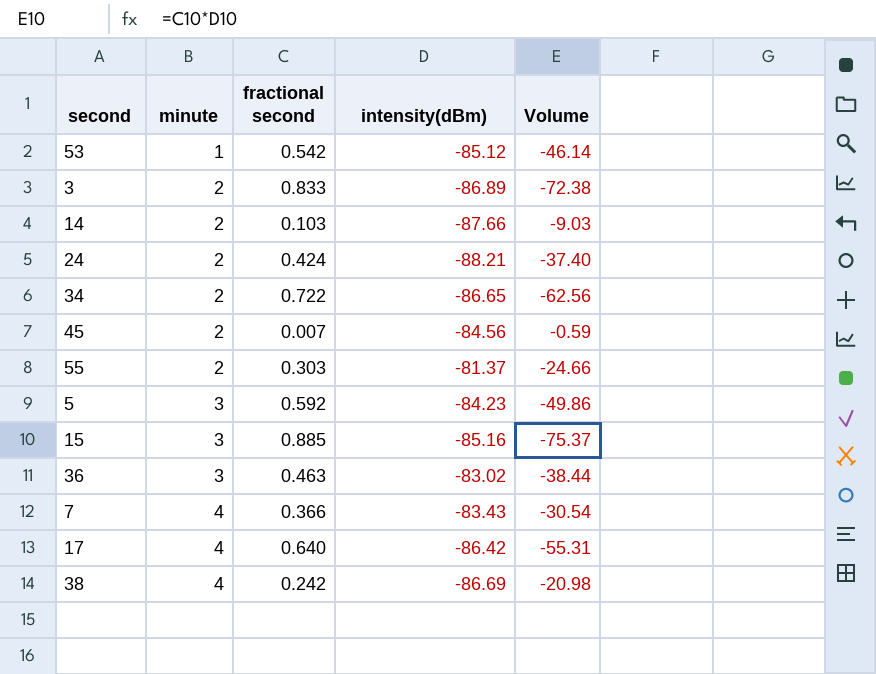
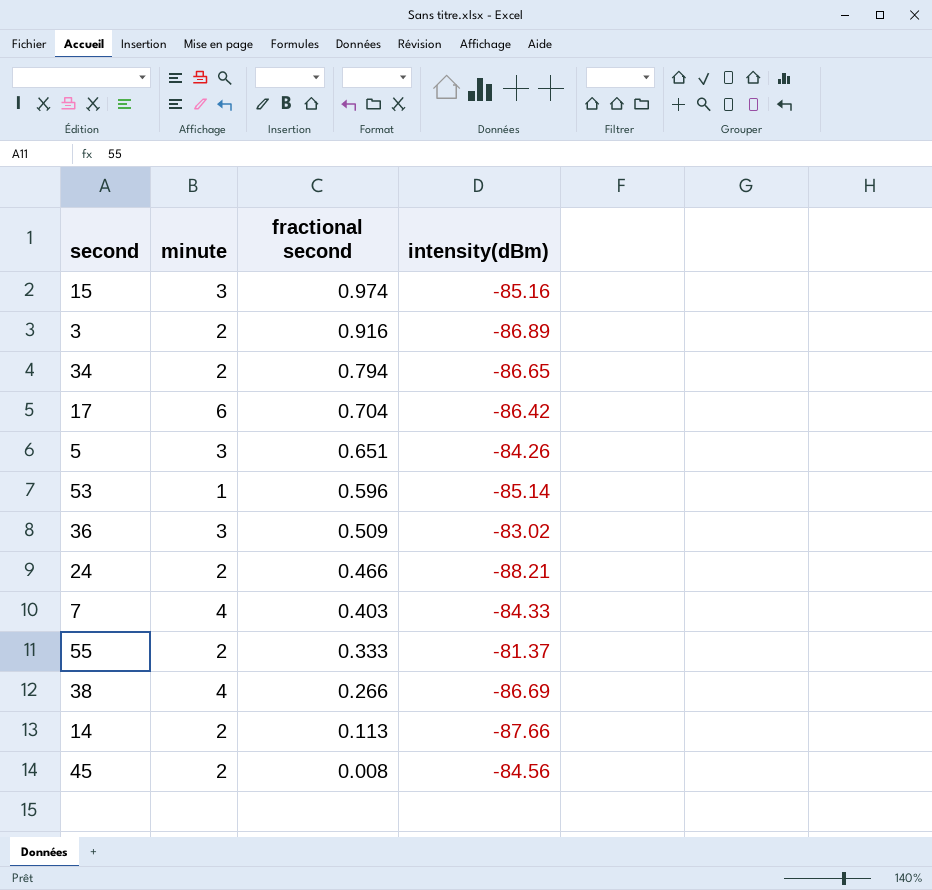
row order: minute ascending -> fractional second descending
column Volume | formula: [fractional second] * [intensity(dBm)] -> none
15 | fractional second: 0.885 -> 0.974
3 | fractional second: 0.833 -> 0.916
34 | fractional second: 0.722 -> 0.794
17 | minute: 4 -> 6
17 | fractional second: 0.640 -> 0.704
5 | fractional second: 0.592 -> 0.651
5 | intensity(dBm): -84.23 -> -84.26
53 | fractional second: 0.542 -> 0.596
53 | intensity(dBm): -85.12 -> -85.14
36 | fractional second: 0.463 -> 0.509
24 | fractional second: 0.424 -> 0.466
7 | fractional second: 0.366 -> 0.403
7 | intensity(dBm): -83.43 -> -84.33
55 | fractional second: 0.303 -> 0.333
38 | fractional second: 0.242 -> 0.266
14 | fractional second: 0.103 -> 0.113
45 | fractional second: 0.007 -> 0.008

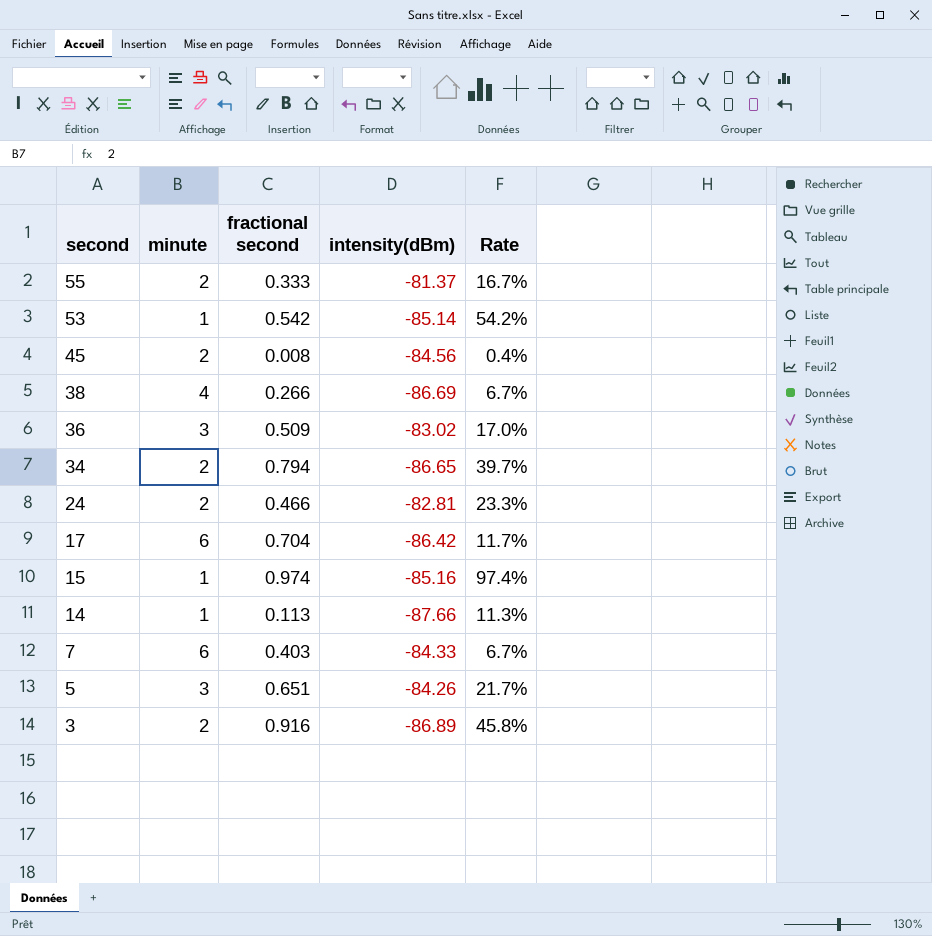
row order: fractional second descending -> second descending
column Rate | formula: none -> [fractional second] / [minute]
53 | fractional second: 0.596 -> 0.542
24 | intensity(dBm): -88.21 -> -82.81
15 | minute: 3 -> 1
14 | minute: 2 -> 1
7 | minute: 4 -> 6

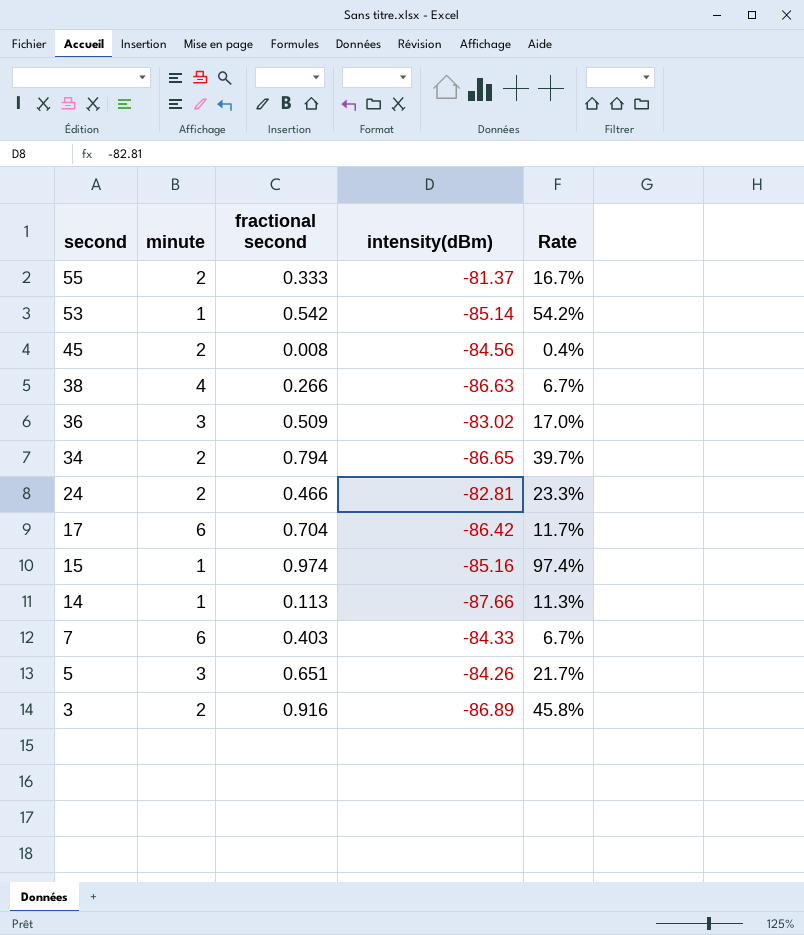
38 | intensity(dBm): -86.69 -> -86.63

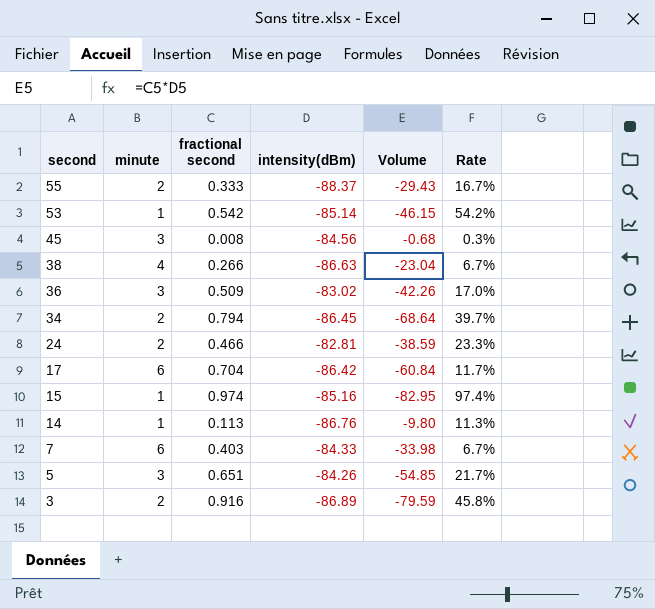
column Volume | formula: none -> [fractional second] * [intensity(dBm)]
55 | intensity(dBm): -81.37 -> -88.37
45 | minute: 2 -> 3
45 | Rate: 0.4% -> 0.3%
34 | intensity(dBm): -86.65 -> -86.45
14 | intensity(dBm): -87.66 -> -86.76

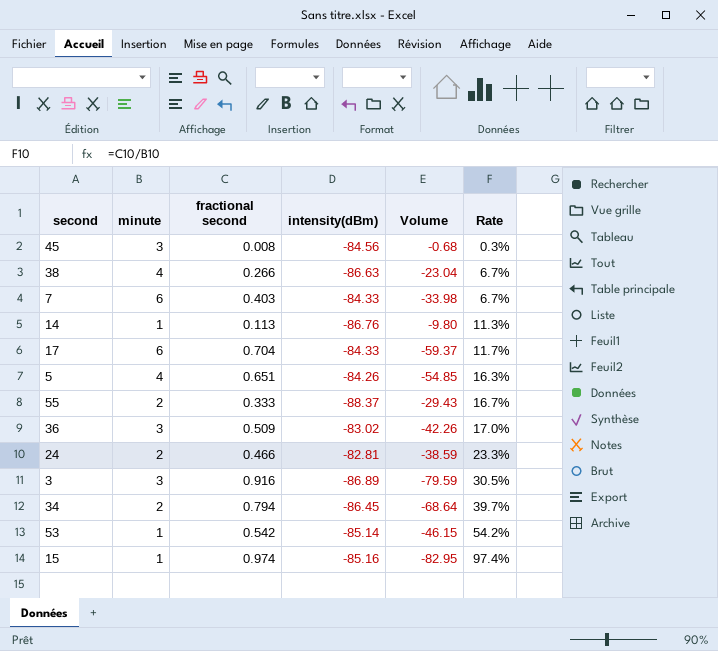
row order: second descending -> Rate ascending
17 | intensity(dBm): -86.42 -> -84.33
17 | Volume: -60.84 -> -59.37
5 | minute: 3 -> 4
5 | Rate: 21.7% -> 16.3%
3 | minute: 2 -> 3
3 | Rate: 45.8% -> 30.5%

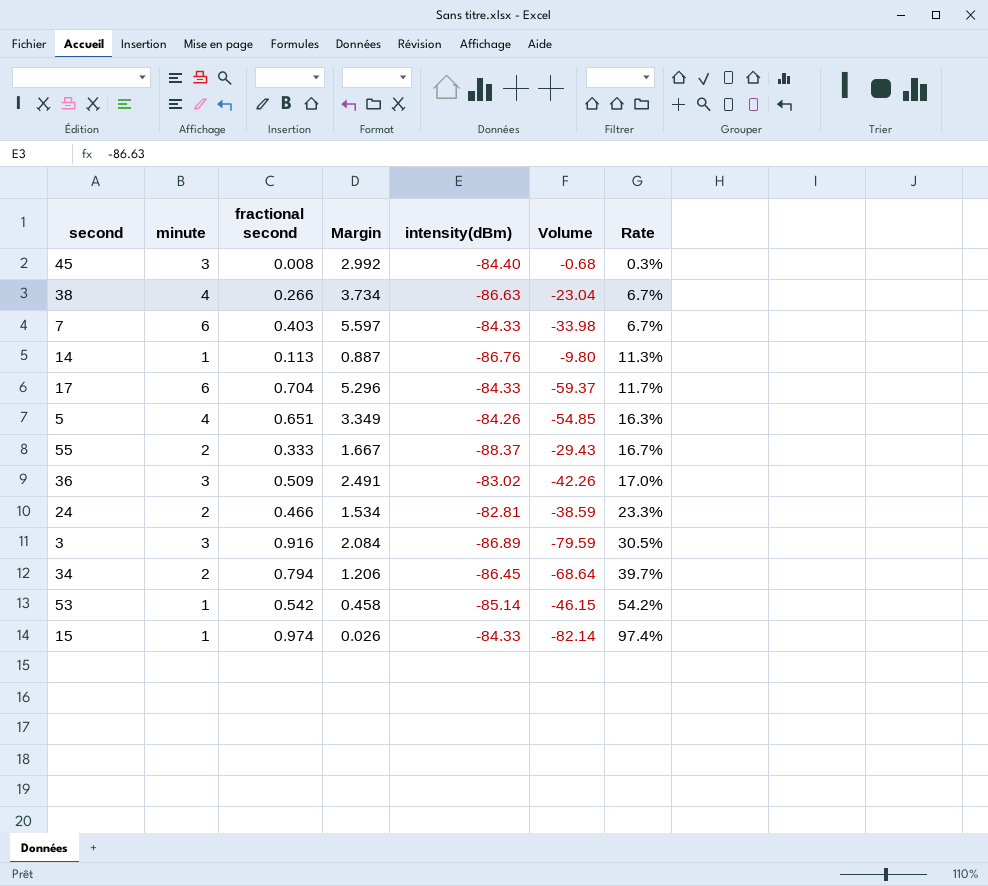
column Margin | formula: none -> [minute] - [fractional second]
45 | intensity(dBm): -84.56 -> -84.40
15 | intensity(dBm): -85.16 -> -84.33
15 | Volume: -82.95 -> -82.14

